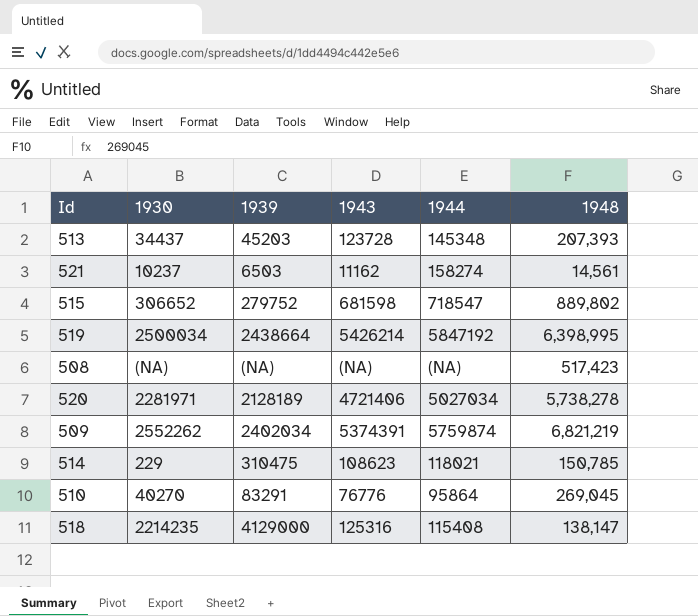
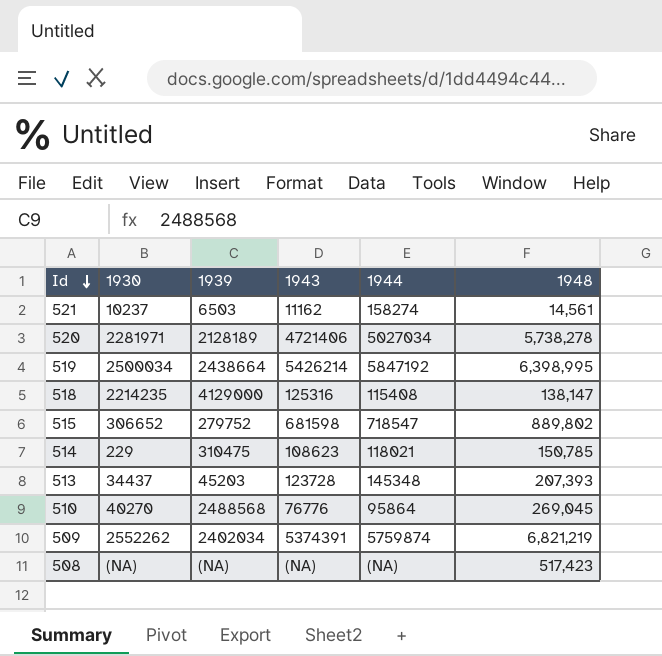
row order: none -> Id descending
510 | 1939: 83291 -> 2488568

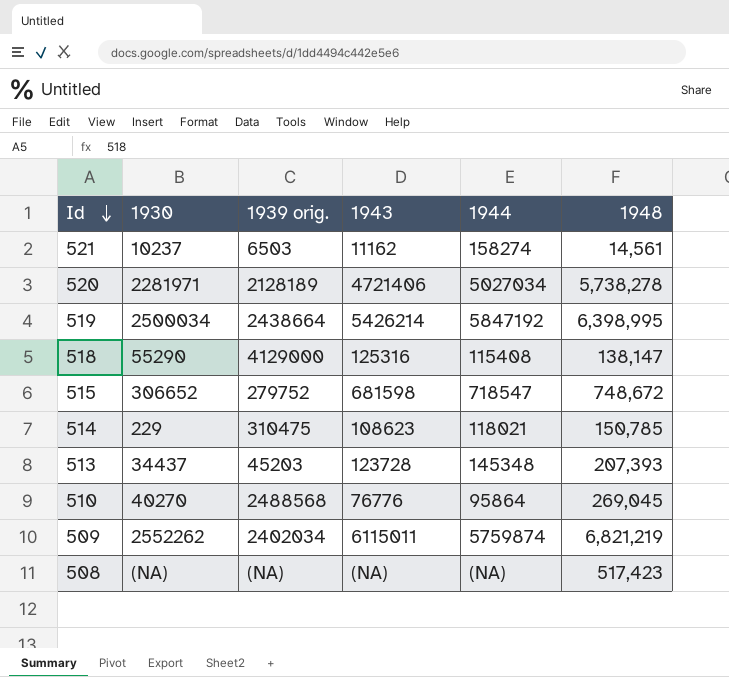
column name: 1939 -> 1939 orig.
518 | 1930: 2214235 -> 55290
515 | 1948: 889,802 -> 748,672
509 | 1943: 5374391 -> 6115011

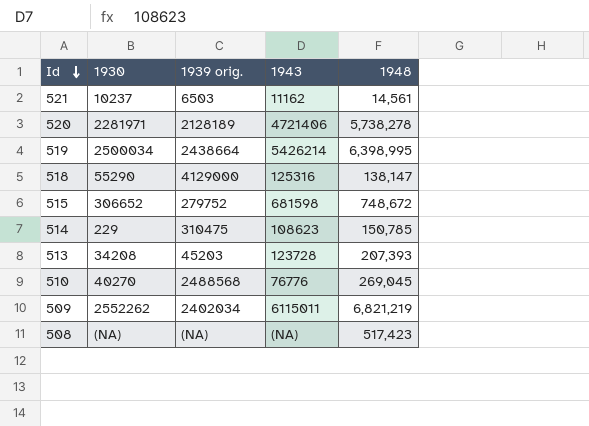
column 1944 | position: 5 -> none
513 | 1930: 34437 -> 34208

